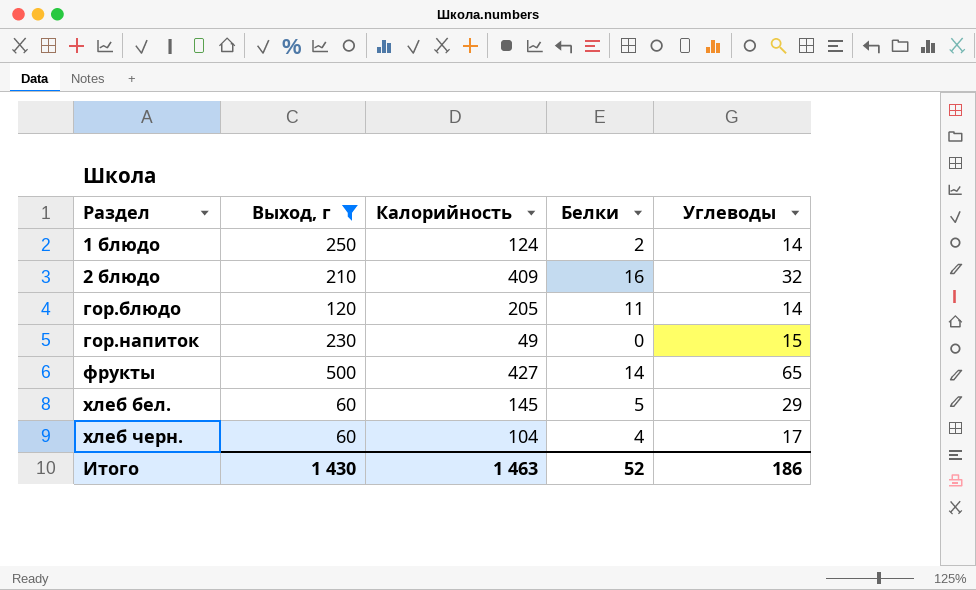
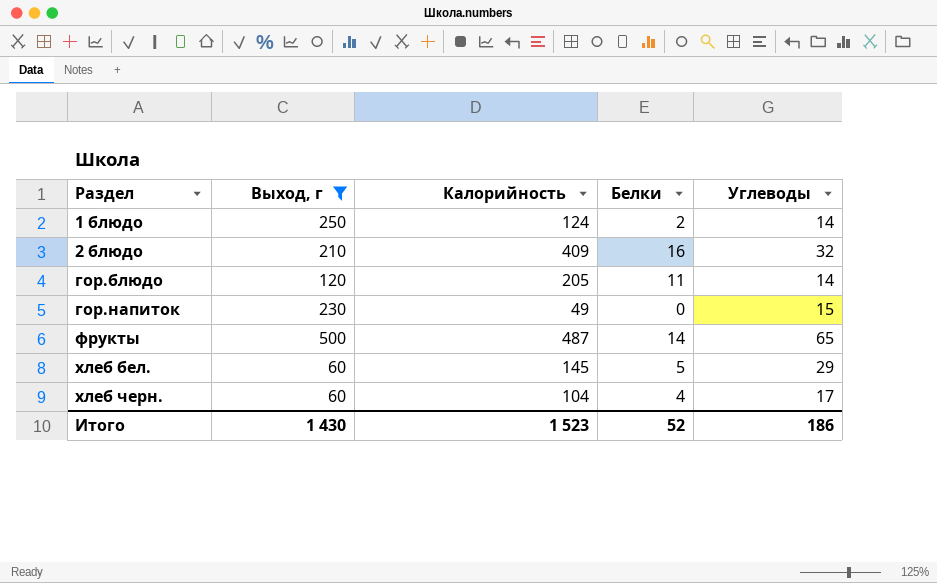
фрукты | Калорийность: 427 -> 487
Итого | Калорийность: 1 463 -> 1 523

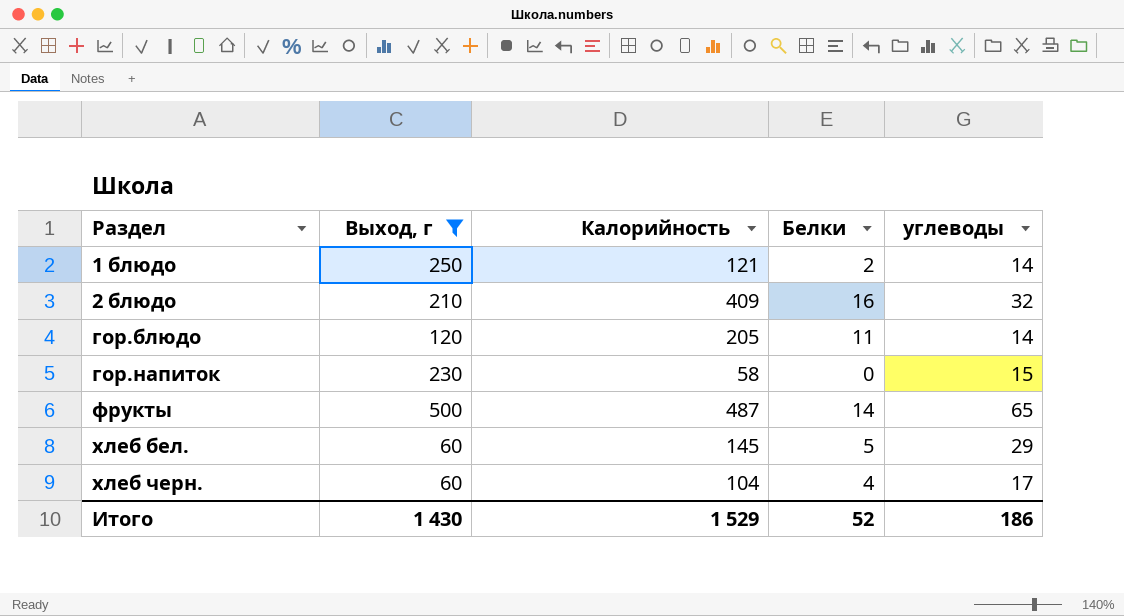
column name: Углеводы -> углеводы
1 блюдо | Калорийность: 124 -> 121
гор.напиток | Калорийность: 49 -> 58
Итого | Калорийность: 1 523 -> 1 529

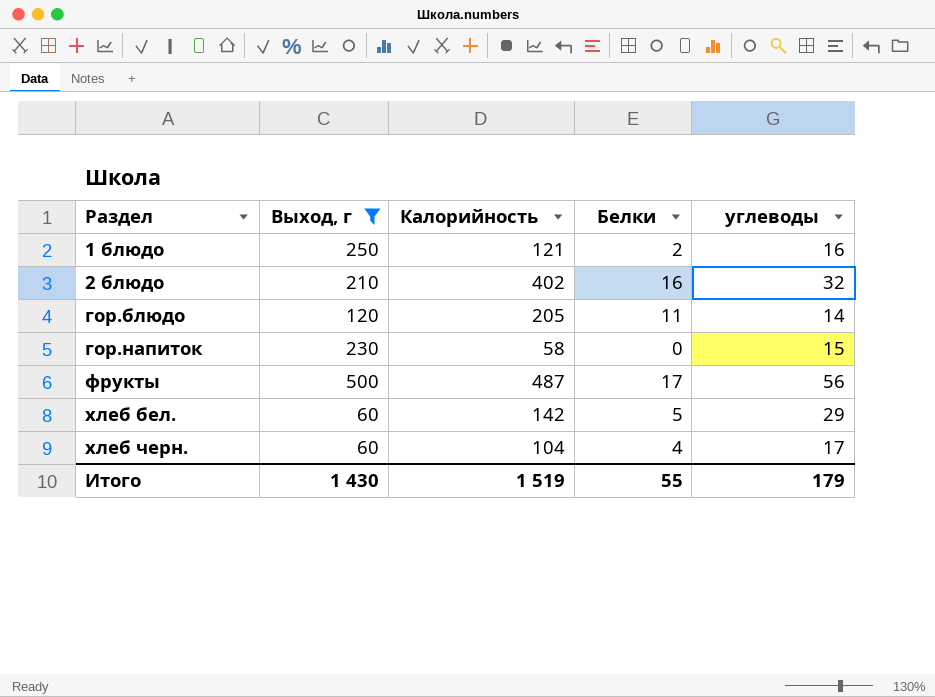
1 блюдо | углеводы: 14 -> 16
2 блюдо | Калорийность: 409 -> 402
фрукты | Белки: 14 -> 17
фрукты | углеводы: 65 -> 56
хлеб бел. | Калорийность: 145 -> 142
Итого | Калорийность: 1 529 -> 1 519
Итого | Белки: 52 -> 55
Итого | углеводы: 186 -> 179

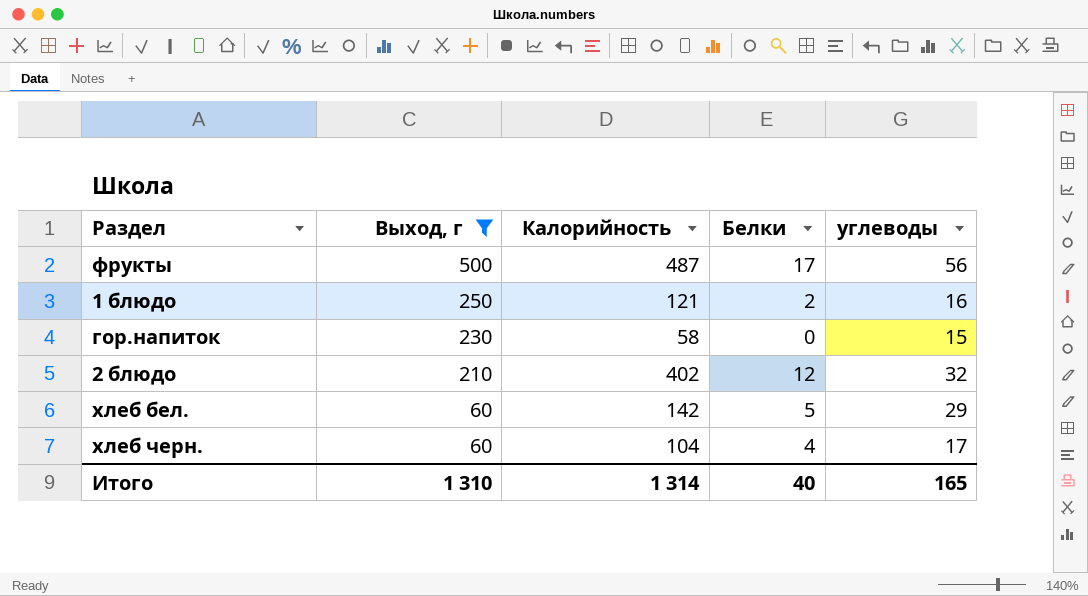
row order: Раздел ascending -> Выход, г descending
row гор.блюдо: 120 | 205 | 11 | 14 -> none
2 блюдо | Белки: 16 -> 12
Итого | Выход, г: 1 430 -> 1 310
Итого | Калорийность: 1 519 -> 1 314
Итого | Белки: 55 -> 40
Итого | углеводы: 179 -> 165

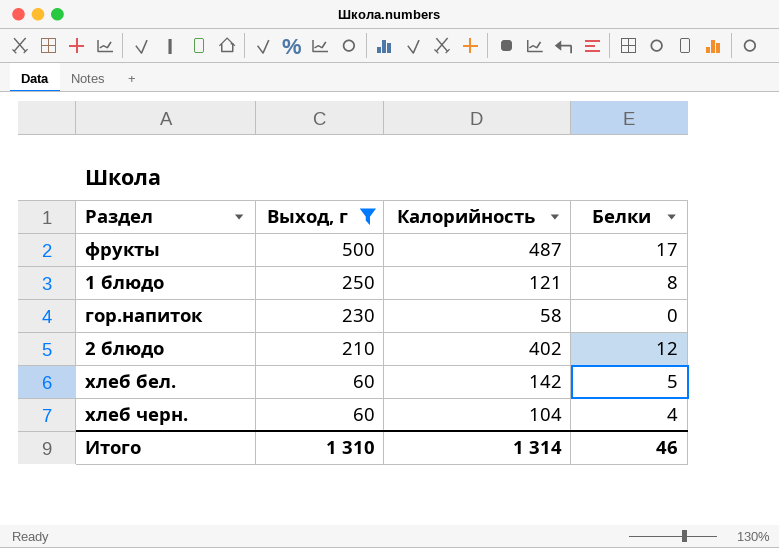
column углеводы | position: 5 -> none
1 блюдо | Белки: 2 -> 8
Итого | Белки: 40 -> 46

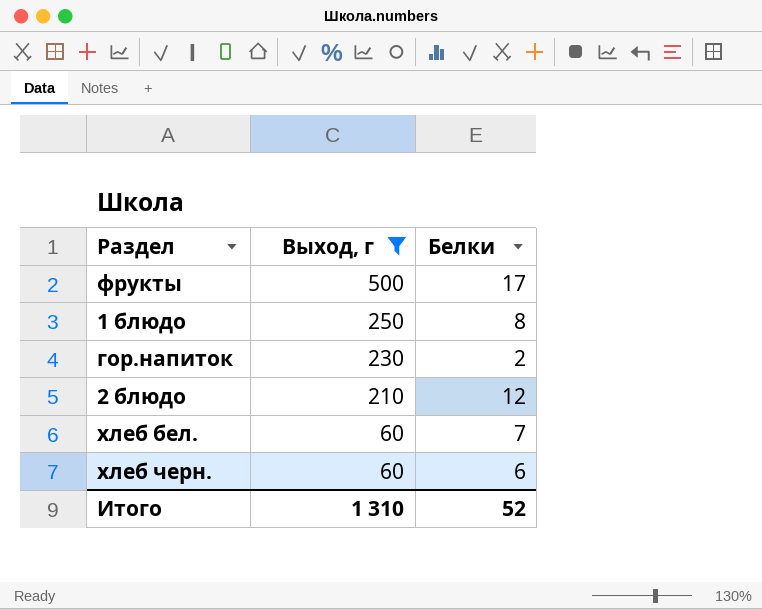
column Калорийность | position: 3 -> none
гор.напиток | Белки: 0 -> 2
хлеб бел. | Белки: 5 -> 7
хлеб черн. | Белки: 4 -> 6
Итого | Белки: 46 -> 52

